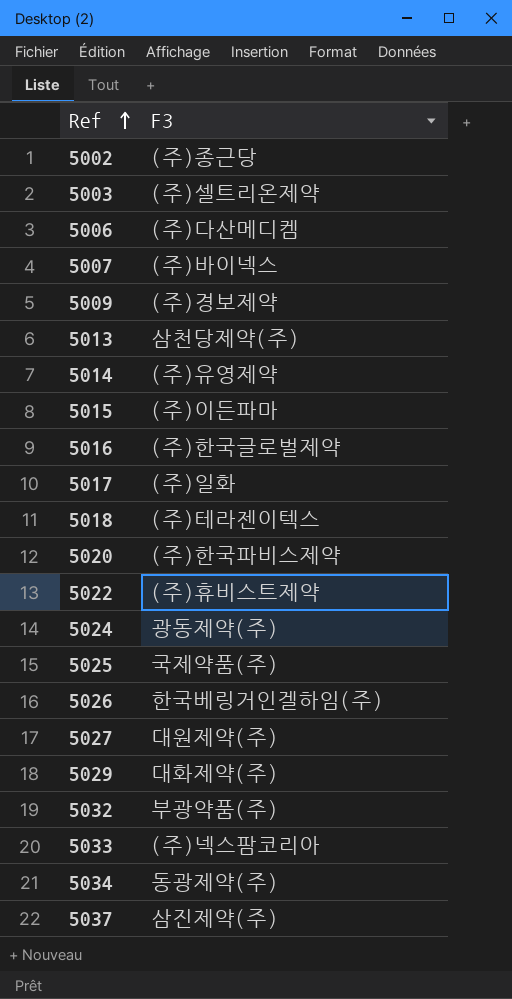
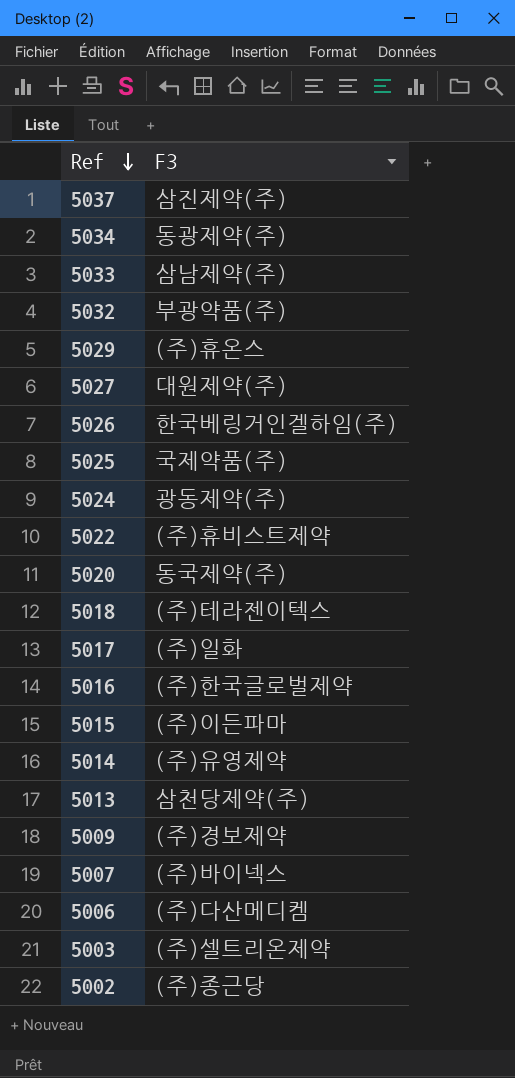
row order: Ref ascending -> Ref descending
5033 | F3: (주)넥스팜코리아 -> 삼남제약(주)
5029 | F3: 대화제약(주) -> (주)휴온스
5020 | F3: (주)한국파비스제약 -> 동국제약(주)

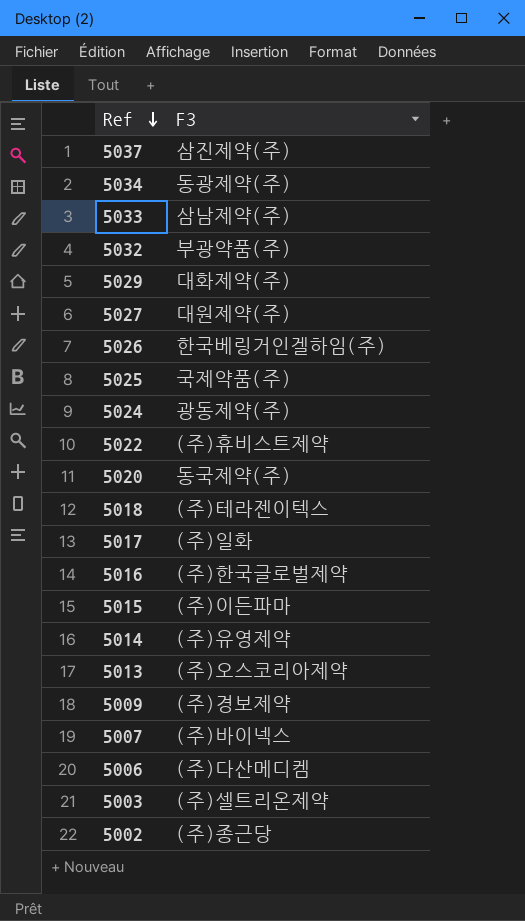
5029 | F3: (주)휴온스 -> 대화제약(주)
5013 | F3: 삼천당제약(주) -> (주)오스코리아제약

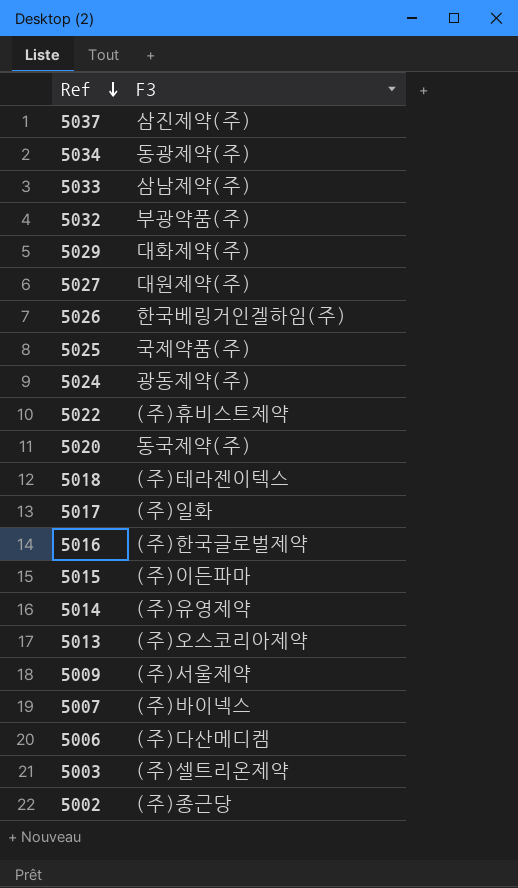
5009 | F3: (주)경보제약 -> (주)서울제약

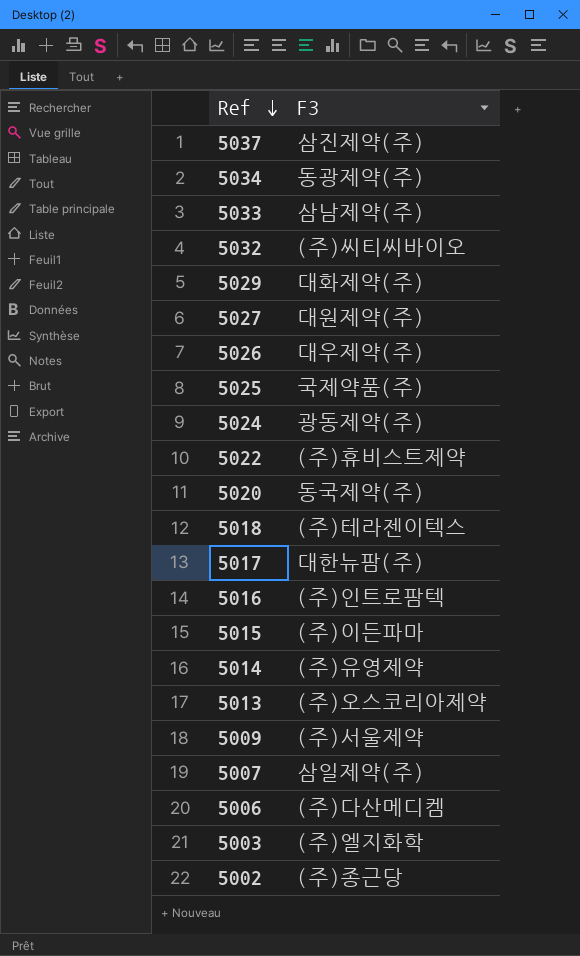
5032 | F3: 부광약품(주) -> (주)씨티씨바이오
5026 | F3: 한국베링거인겔하임(주) -> 대우제약(주)
5017 | F3: (주)일화 -> 대한뉴팜(주)
5016 | F3: (주)한국글로벌제약 -> (주)인트로팜텍
5007 | F3: (주)바이넥스 -> 삼일제약(주)
5003 | F3: (주)셀트리온제약 -> (주)엘지화학

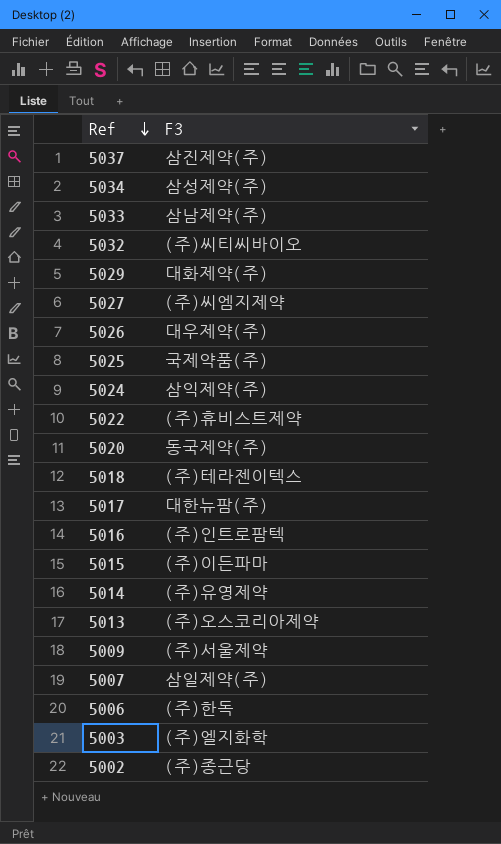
5034 | F3: 동광제약(주) -> 삼성제약(주)
5027 | F3: 대원제약(주) -> (주)씨엠지제약
5024 | F3: 광동제약(주) -> 삼익제약(주)
5006 | F3: (주)다산메디켐 -> (주)한독

